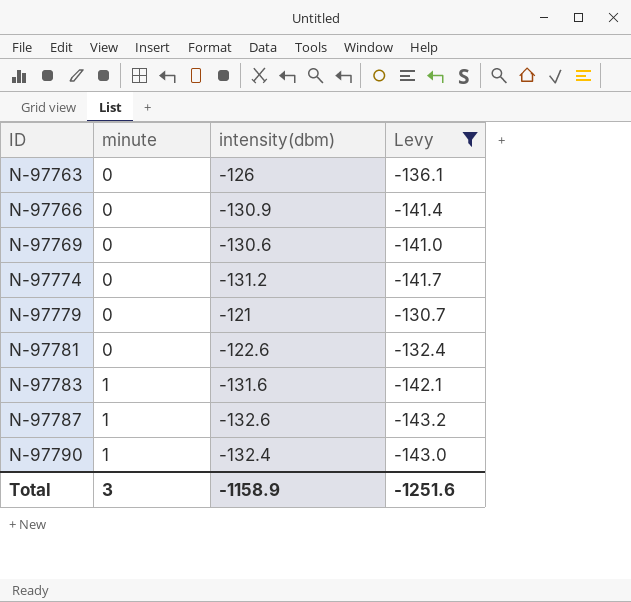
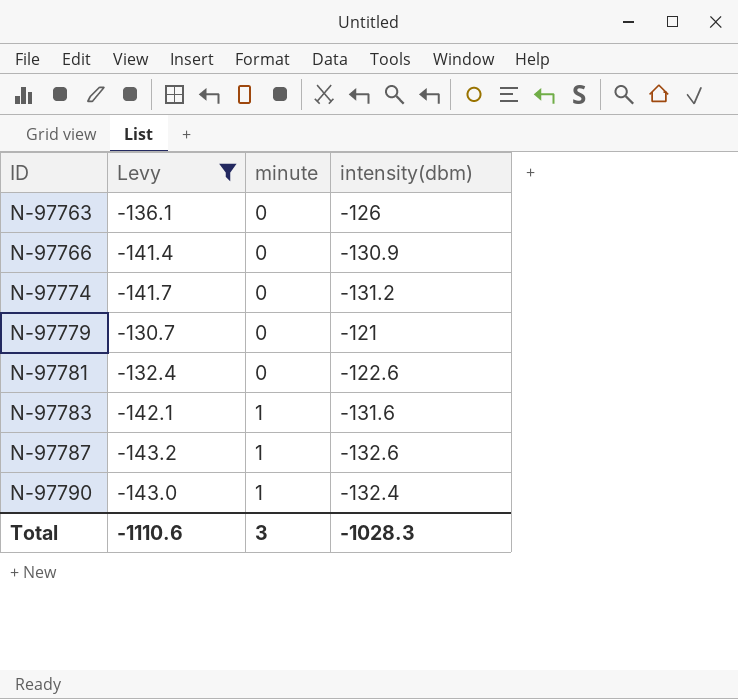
column Levy | position: 4 -> 2
row N-97769: 0 | -130.6 | -141.0 -> none
Total | Levy: -1251.6 -> -1110.6
Total | intensity(dbm): -1158.9 -> -1028.3

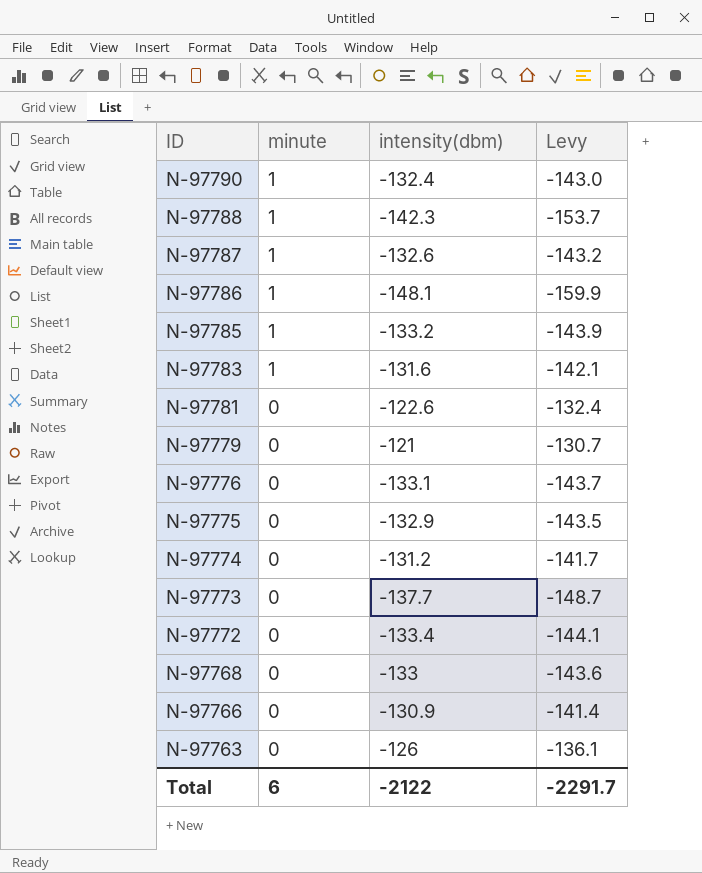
filter: Levy >= -143.2 -> none
row order: ID ascending -> ID descending
column Levy | position: 2 -> 4
Total | minute: 3 -> 6
Total | intensity(dbm): -1028.3 -> -2122
Total | Levy: -1110.6 -> -2291.7

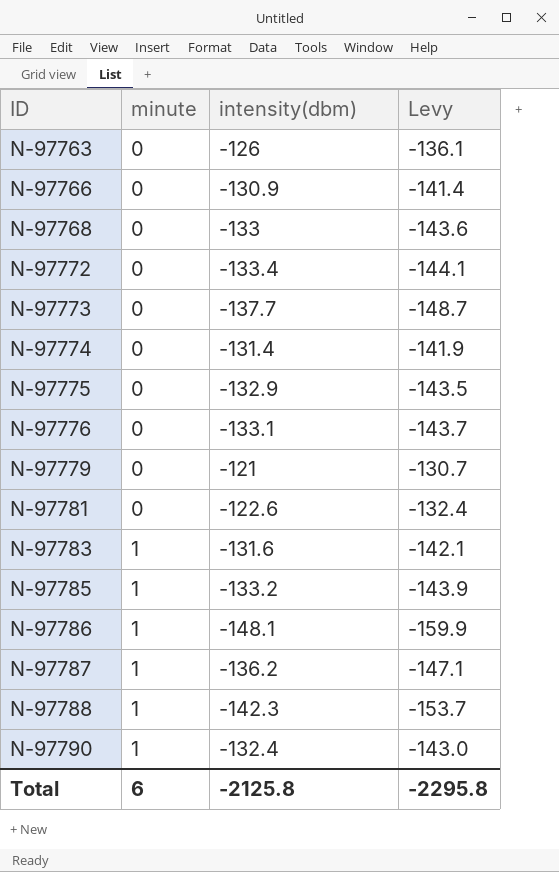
row order: ID descending -> ID ascending
N-97774 | intensity(dbm): -131.2 -> -131.4
N-97774 | Levy: -141.7 -> -141.9
N-97787 | intensity(dbm): -132.6 -> -136.2
N-97787 | Levy: -143.2 -> -147.1
Total | intensity(dbm): -2122 -> -2125.8
Total | Levy: -2291.7 -> -2295.8

